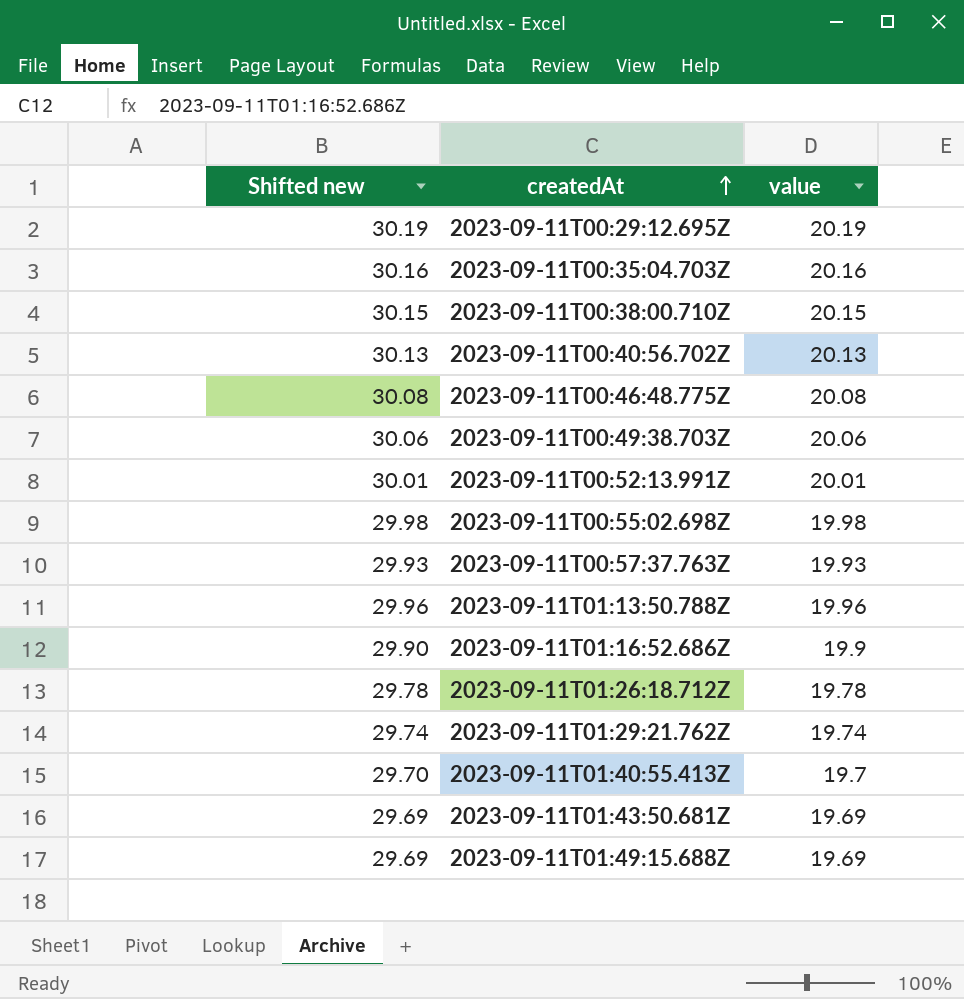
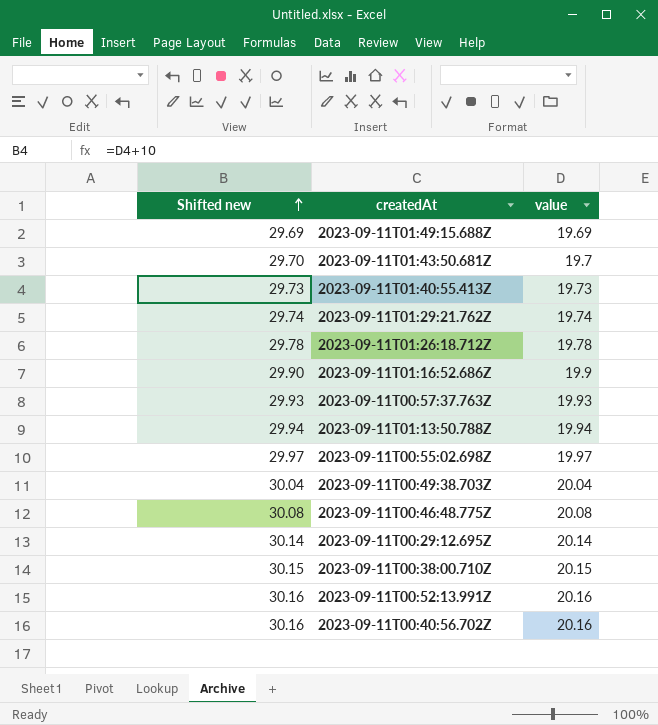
row order: createdAt ascending -> Shifted new ascending
row 2023-09-11T00:35:04.703Z: 30.16 | 20.16 -> none
2023-09-11T01:43:50.681Z | Shifted new: 29.69 -> 29.70
2023-09-11T01:43:50.681Z | value: 19.69 -> 19.7
2023-09-11T01:40:55.413Z | Shifted new: 29.70 -> 29.73
2023-09-11T01:40:55.413Z | value: 19.7 -> 19.73
2023-09-11T01:13:50.788Z | Shifted new: 29.96 -> 29.94
2023-09-11T01:13:50.788Z | value: 19.96 -> 19.94
2023-09-11T00:55:02.698Z | Shifted new: 29.98 -> 29.97
2023-09-11T00:55:02.698Z | value: 19.98 -> 19.97
2023-09-11T00:49:38.703Z | Shifted new: 30.06 -> 30.04
2023-09-11T00:49:38.703Z | value: 20.06 -> 20.04
2023-09-11T00:29:12.695Z | Shifted new: 30.19 -> 30.14
2023-09-11T00:29:12.695Z | value: 20.19 -> 20.14
2023-09-11T00:52:13.991Z | Shifted new: 30.01 -> 30.16
2023-09-11T00:52:13.991Z | value: 20.01 -> 20.16
2023-09-11T00:40:56.702Z | Shifted new: 30.13 -> 30.16
2023-09-11T00:40:56.702Z | value: 20.13 -> 20.16

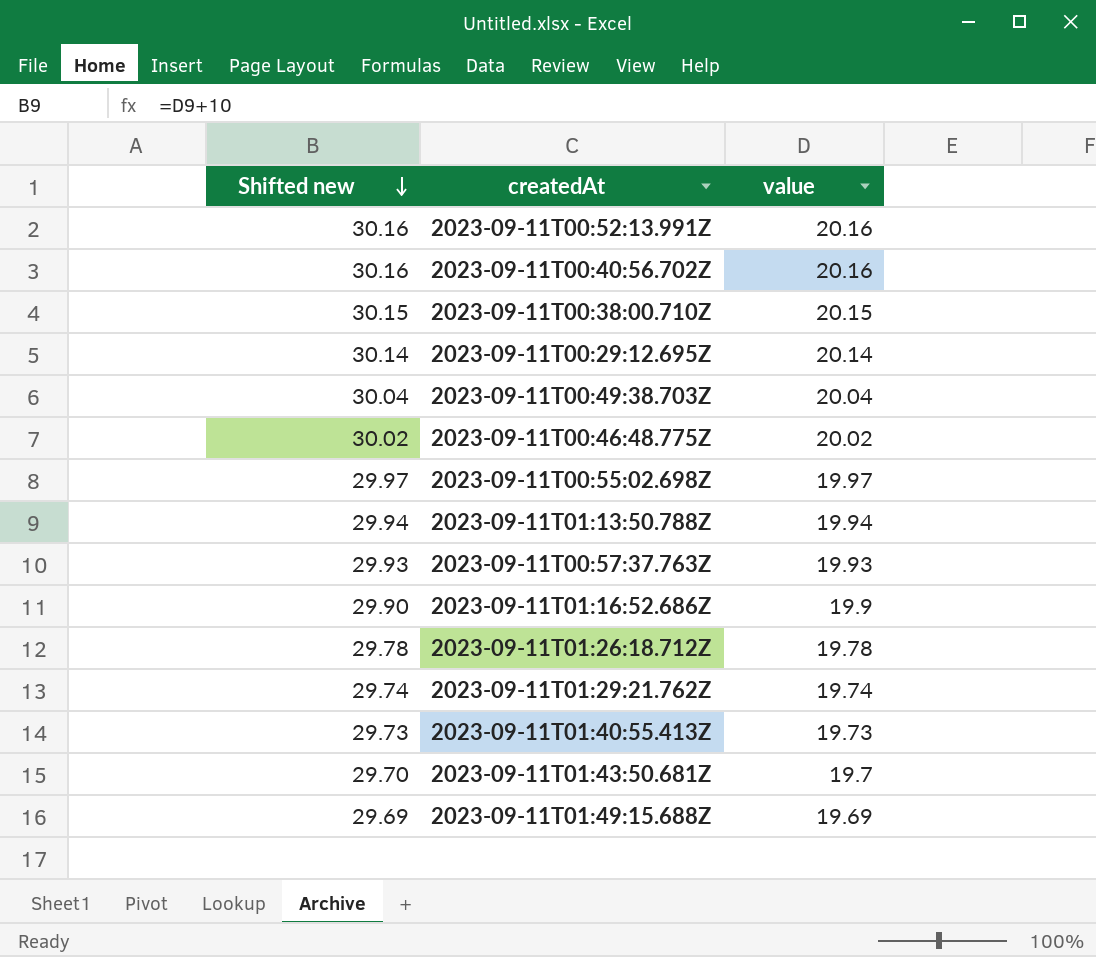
row order: Shifted new ascending -> Shifted new descending
2023-09-11T00:46:48.775Z | Shifted new: 30.08 -> 30.02
2023-09-11T00:46:48.775Z | value: 20.08 -> 20.02

